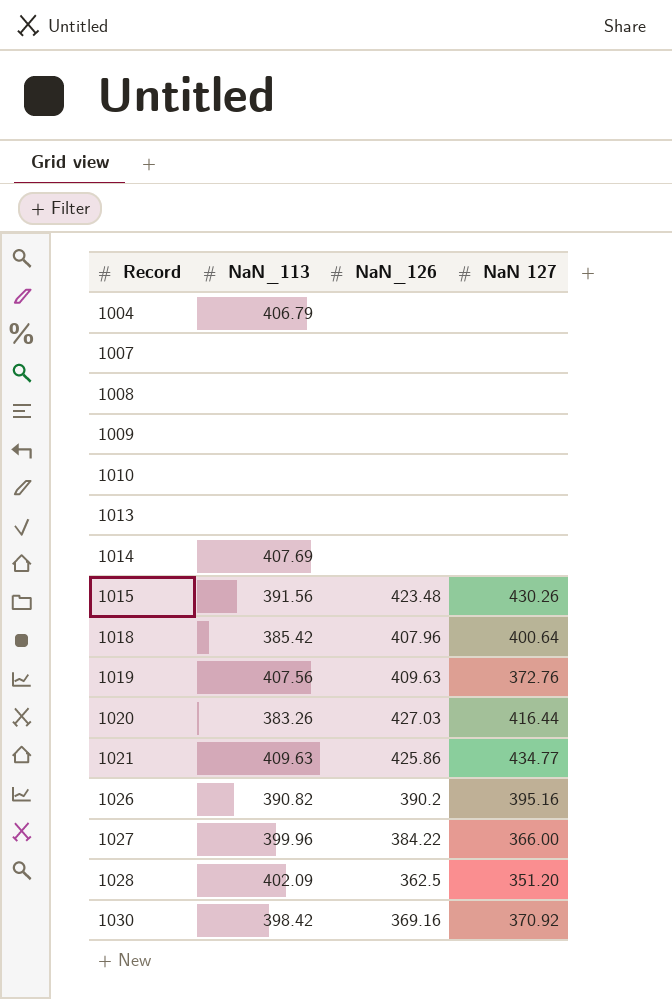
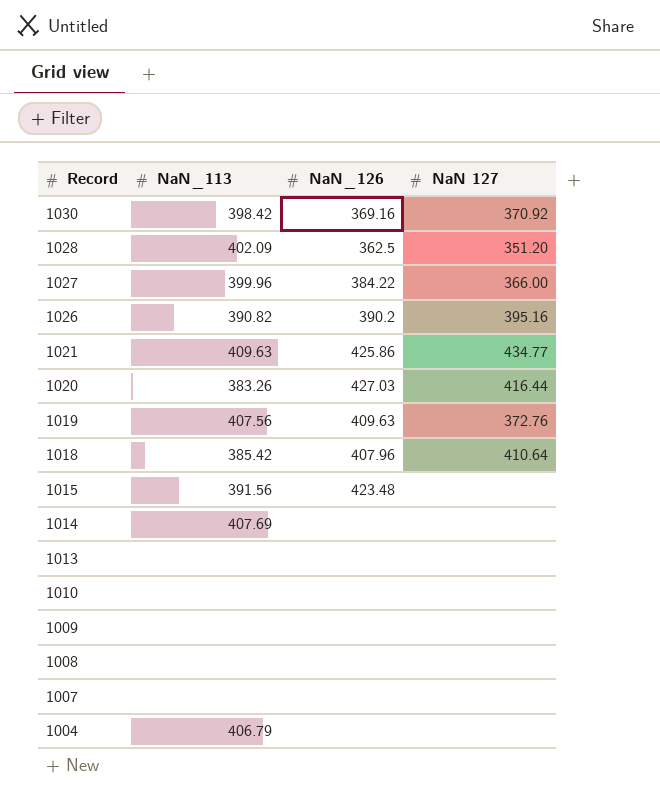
row order: Record ascending -> Record descending
1018 | NaN 127: 400.64 -> 410.64
1015 | NaN 127: 430.26 -> none

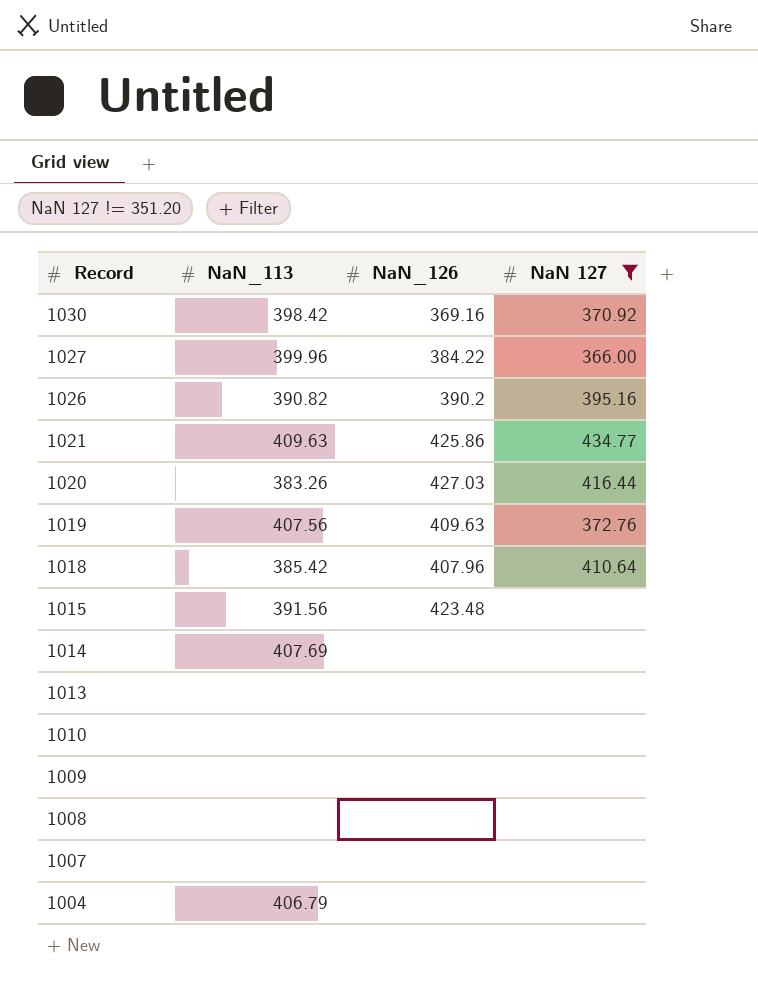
filter: none -> NaN 127 != 351.20

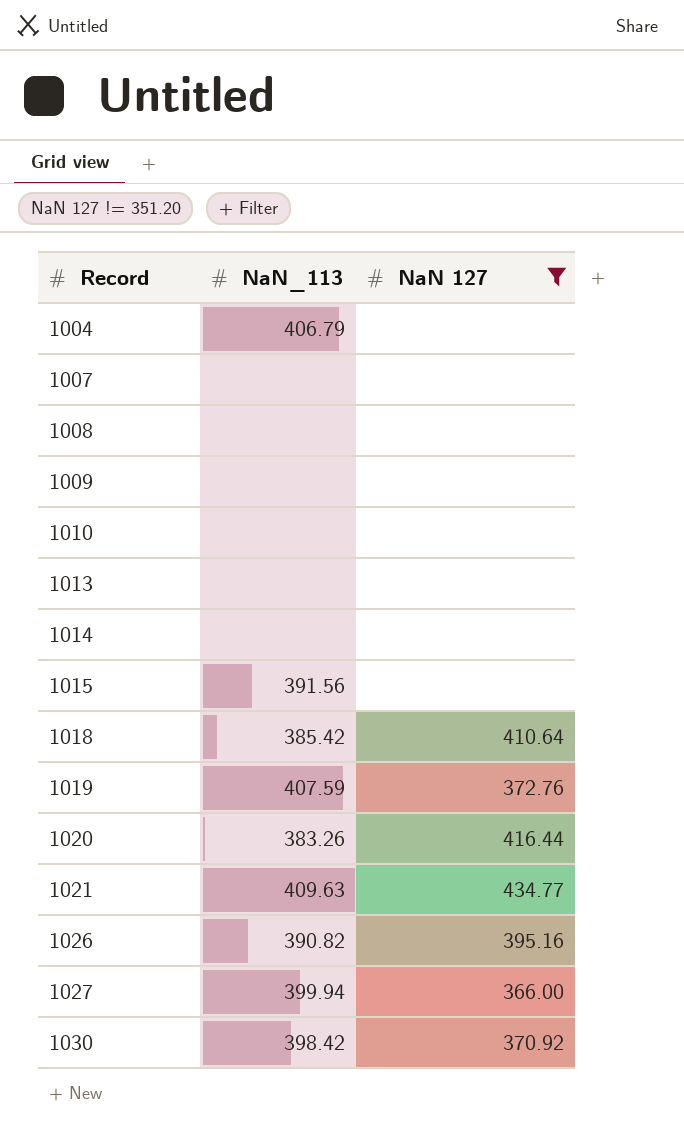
row order: Record descending -> Record ascending
column NaN_126 | position: 3 -> none
1014 | NaN_113: 407.69 -> none
1019 | NaN_113: 407.56 -> 407.59
1027 | NaN_113: 399.96 -> 399.94

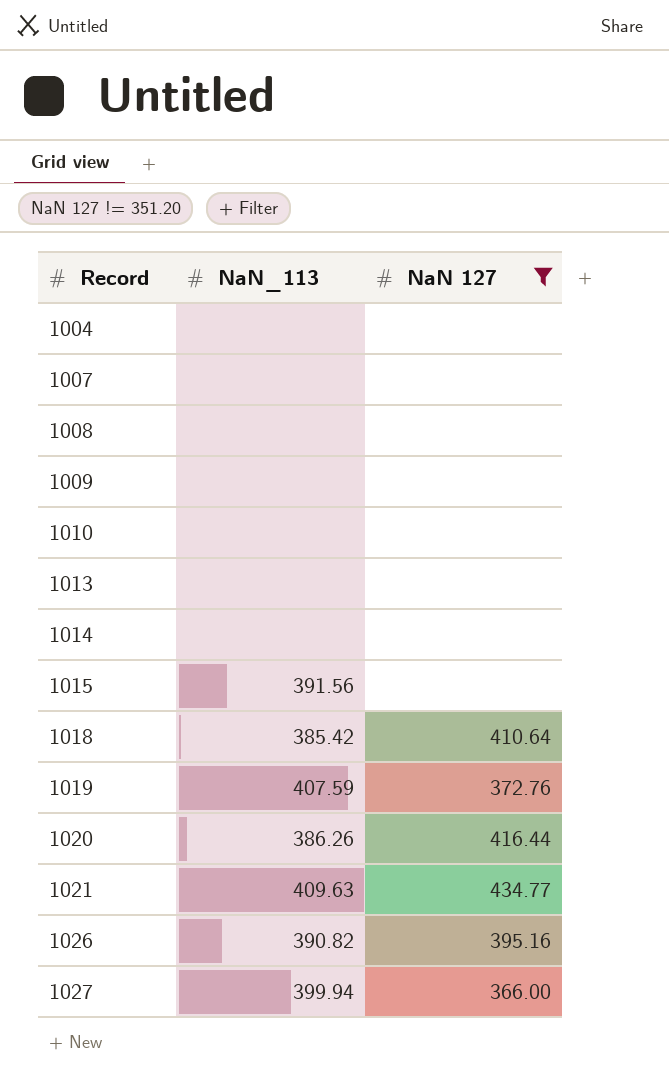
row 1030: 398.42 | 370.92 -> none
1004 | NaN_113: 406.79 -> none
1020 | NaN_113: 383.26 -> 386.26

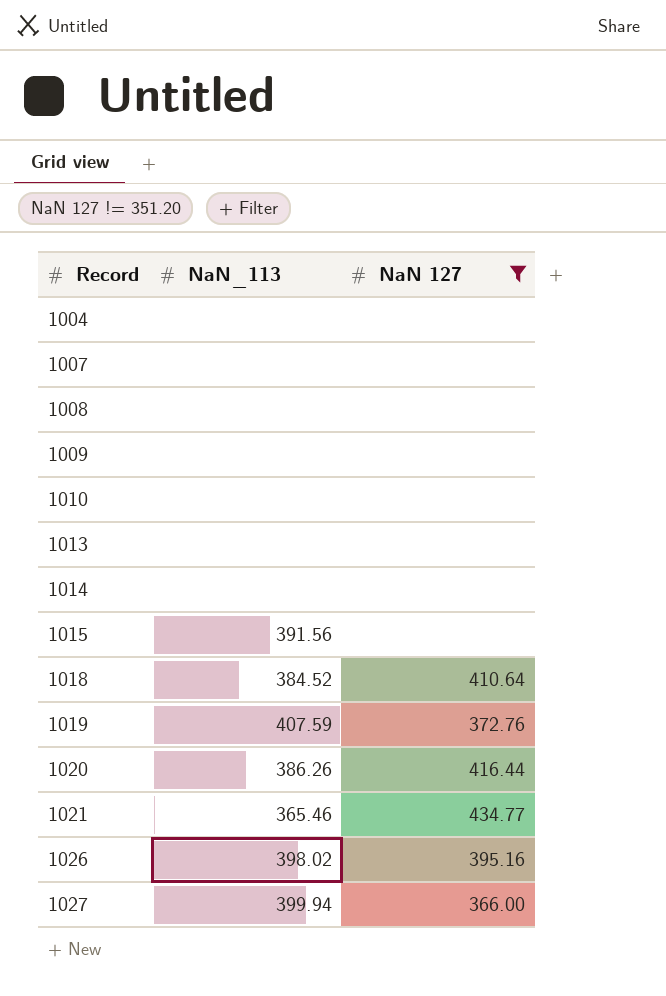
1018 | NaN_113: 385.42 -> 384.52
1021 | NaN_113: 409.63 -> 365.46
1026 | NaN_113: 390.82 -> 398.02

